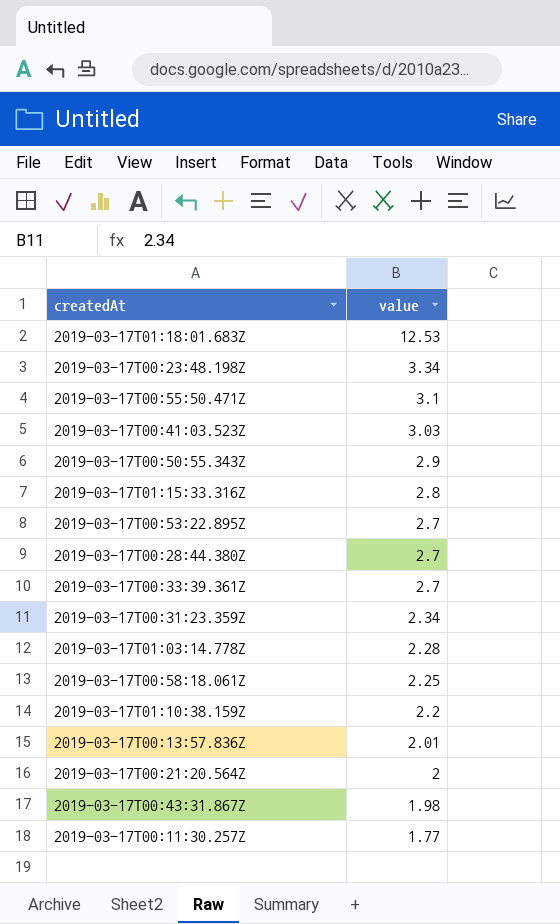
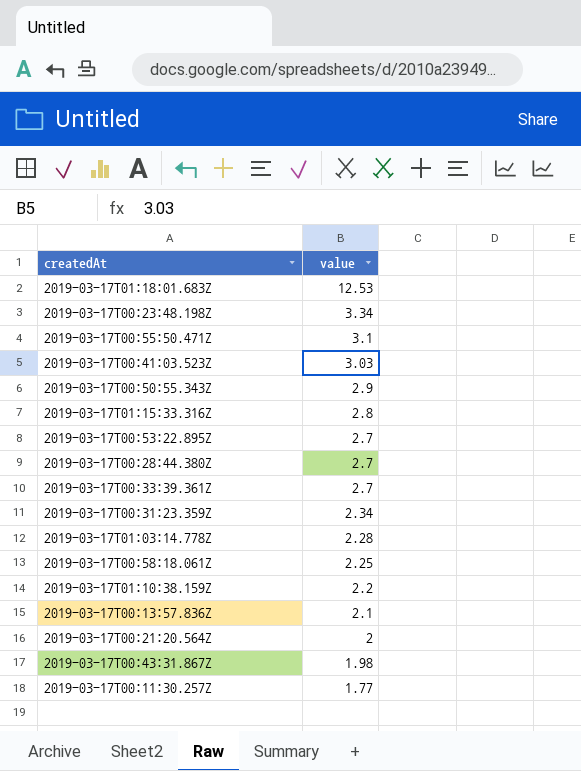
2019-03-17T00:13:57.836Z | value: 2.01 -> 2.1

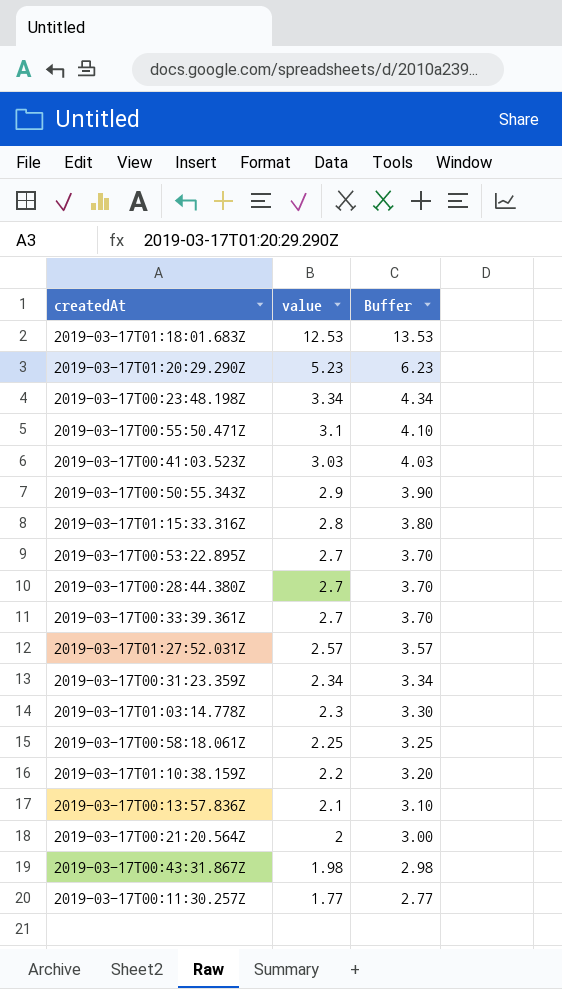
column Buffer | formula: none -> [value] + 1
row 2019-03-17T01:20:29.290Z: none -> 5.23 | 6.23
row 2019-03-17T01:27:52.031Z: none -> 2.57 | 3.57
2019-03-17T01:03:14.778Z | value: 2.28 -> 2.3

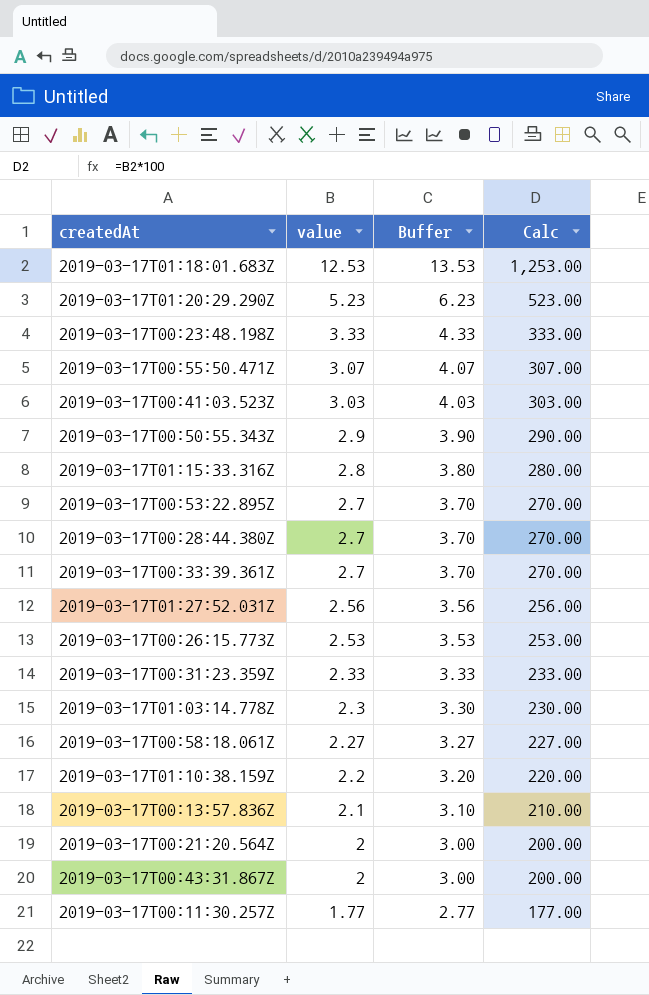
column Calc | formula: none -> [value] * 100
2019-03-17T00:23:48.198Z | value: 3.34 -> 3.33
2019-03-17T00:23:48.198Z | Buffer: 4.34 -> 4.33
2019-03-17T00:55:50.471Z | value: 3.1 -> 3.07
2019-03-17T00:55:50.471Z | Buffer: 4.10 -> 4.07
2019-03-17T01:27:52.031Z | value: 2.57 -> 2.56
2019-03-17T01:27:52.031Z | Buffer: 3.57 -> 3.56
row 2019-03-17T00:26:15.773Z: none -> 2.53 | 3.53 | 253.00
2019-03-17T00:31:23.359Z | value: 2.34 -> 2.33
2019-03-17T00:31:23.359Z | Buffer: 3.34 -> 3.33
2019-03-17T00:58:18.061Z | value: 2.25 -> 2.27
2019-03-17T00:58:18.061Z | Buffer: 3.25 -> 3.27
2019-03-17T00:43:31.867Z | value: 1.98 -> 2
2019-03-17T00:43:31.867Z | Buffer: 2.98 -> 3.00

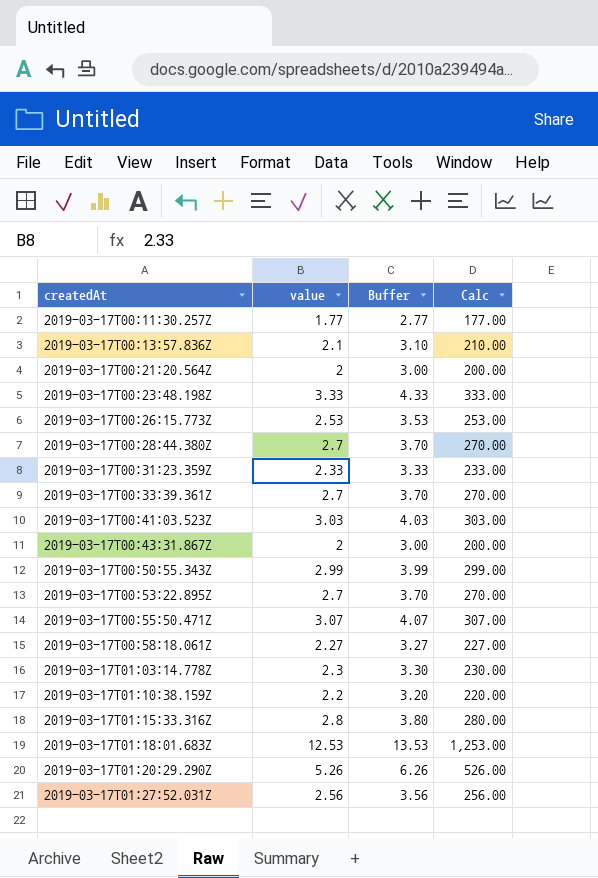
row order: value descending -> createdAt ascending
2019-03-17T00:50:55.343Z | value: 2.9 -> 2.99
2019-03-17T00:50:55.343Z | Buffer: 3.90 -> 3.99
2019-03-17T00:50:55.343Z | Calc: 290.00 -> 299.00
2019-03-17T01:20:29.290Z | value: 5.23 -> 5.26
2019-03-17T01:20:29.290Z | Buffer: 6.23 -> 6.26
2019-03-17T01:20:29.290Z | Calc: 523.00 -> 526.00

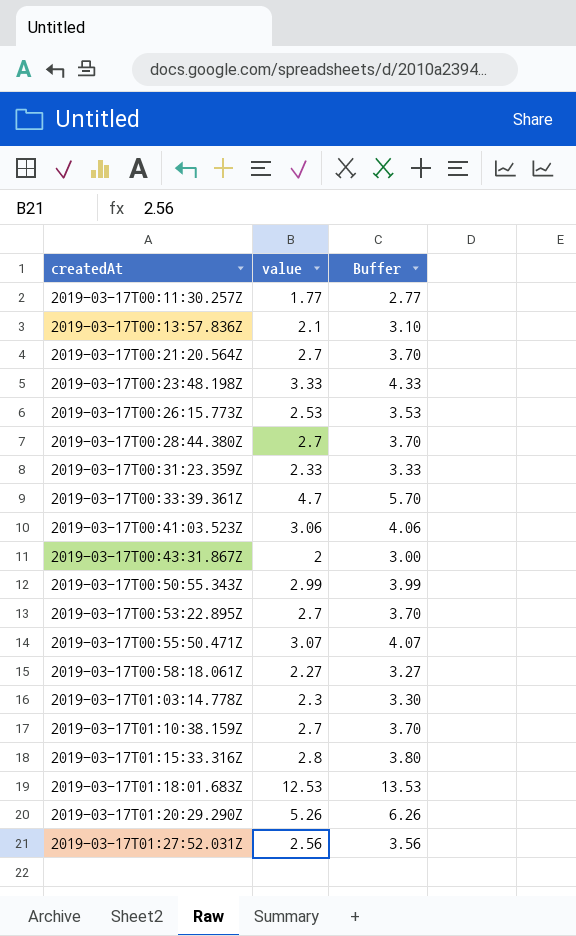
column Calc | formula: [value] * 100 -> none
2019-03-17T00:21:20.564Z | value: 2 -> 2.7
2019-03-17T00:21:20.564Z | Buffer: 3.00 -> 3.70
2019-03-17T00:33:39.361Z | value: 2.7 -> 4.7
2019-03-17T00:33:39.361Z | Buffer: 3.70 -> 5.70
2019-03-17T00:41:03.523Z | value: 3.03 -> 3.06
2019-03-17T00:41:03.523Z | Buffer: 4.03 -> 4.06
2019-03-17T01:10:38.159Z | value: 2.2 -> 2.7
2019-03-17T01:10:38.159Z | Buffer: 3.20 -> 3.70

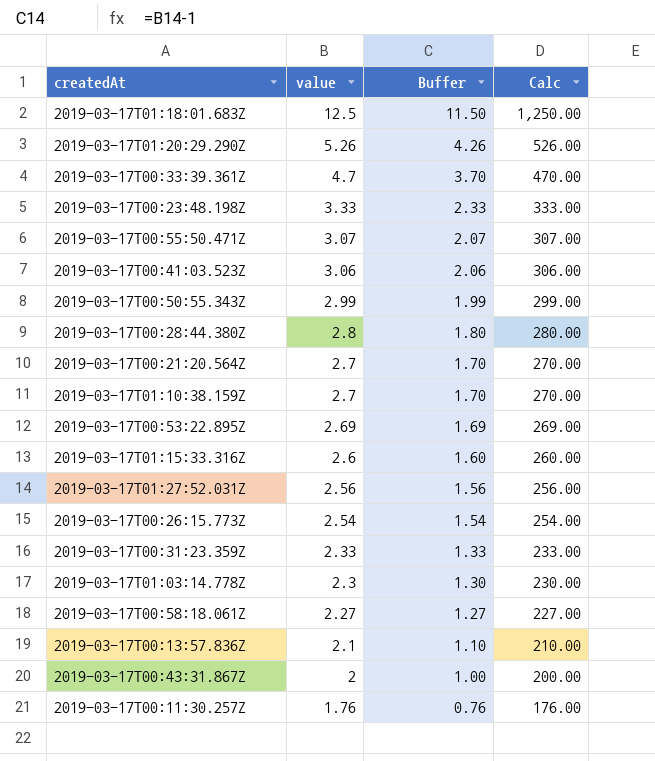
row order: createdAt ascending -> value descending
column Buffer | formula: [value] + 1 -> [value] - 1
column Calc | formula: none -> [value] * 100
2019-03-17T01:18:01.683Z | value: 12.53 -> 12.5
2019-03-17T00:28:44.380Z | value: 2.7 -> 2.8
2019-03-17T00:53:22.895Z | value: 2.7 -> 2.69
2019-03-17T01:15:33.316Z | value: 2.8 -> 2.6
2019-03-17T00:26:15.773Z | value: 2.53 -> 2.54
2019-03-17T00:11:30.257Z | value: 1.77 -> 1.76

